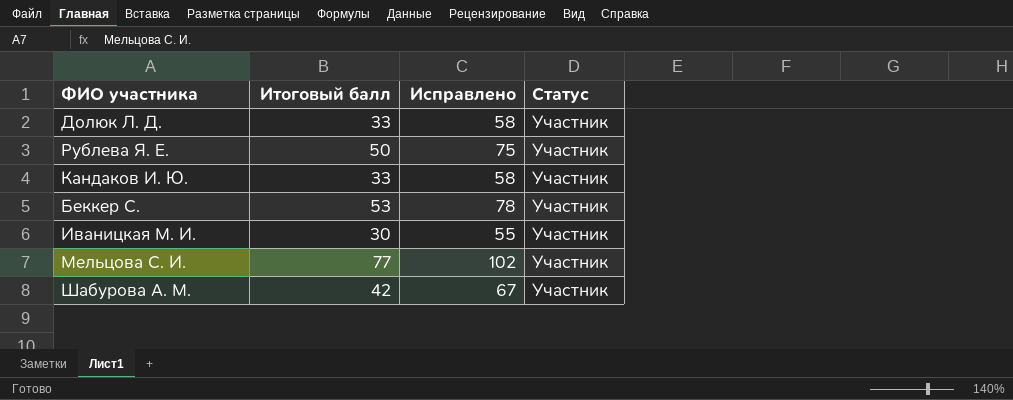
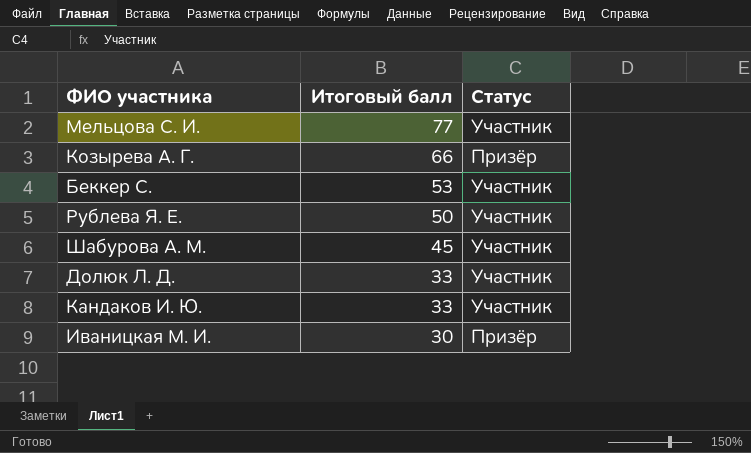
row order: none -> Итоговый балл descending
column Исправлено | formula: [Итоговый балл] + 25 -> none
row Козырева А. Г.: none -> 66 | Призёр
Шабурова А. М. | Итоговый балл: 42 -> 45
Иваницкая М. И. | Статус: Участник -> Призёр

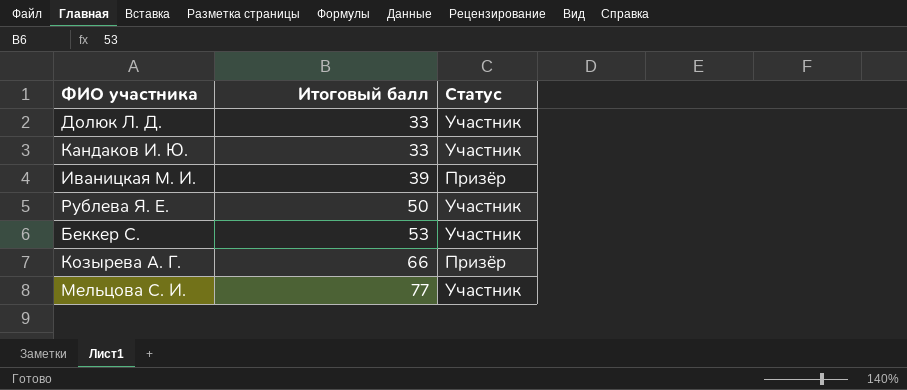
row order: Итоговый балл descending -> Итоговый балл ascending
row Шабурова А. М.: 45 | Участник -> none
Иваницкая М. И. | Итоговый балл: 30 -> 39

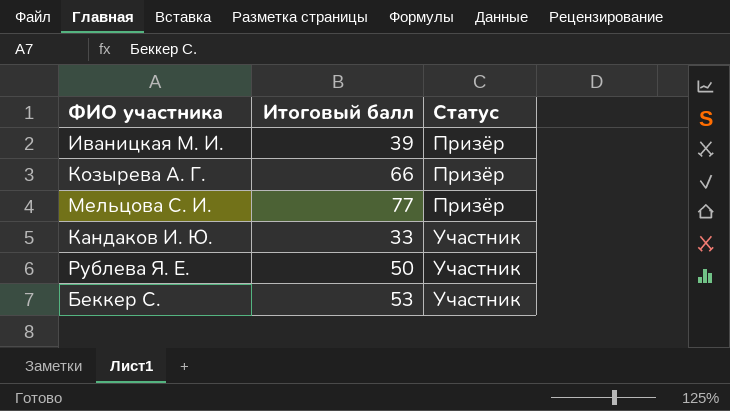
row order: Итоговый балл ascending -> Статус ascending
row Долюк Л. Д.: 33 | Участник -> none
Мельцова С. И. | Статус: Участник -> Призёр

